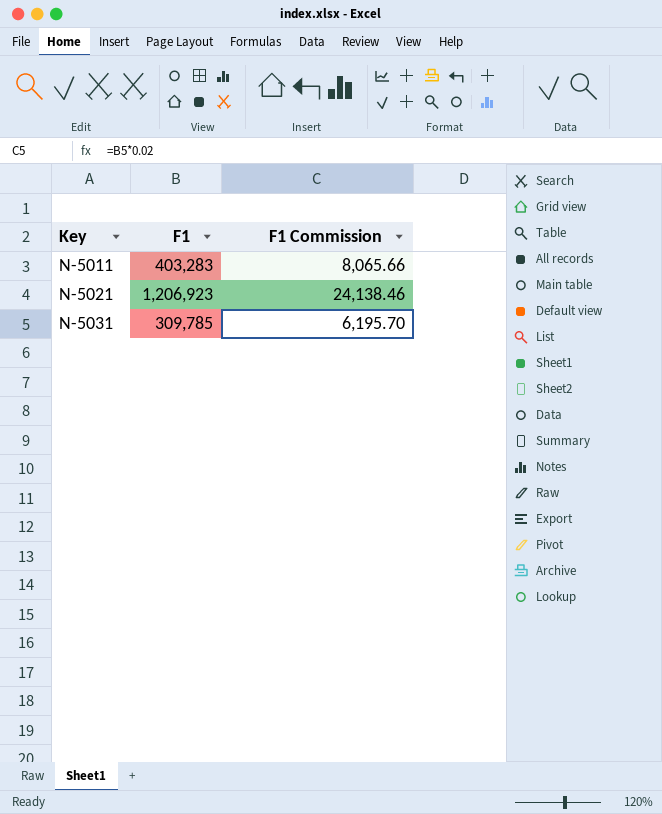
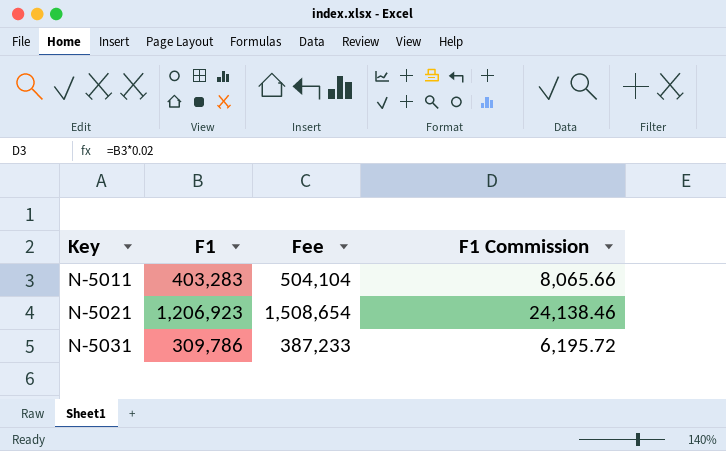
column Fee | formula: none -> [F1] * 1.25
N-5031 | F1: 309,785 -> 309,786
N-5031 | F1 Commission: 6,195.70 -> 6,195.72

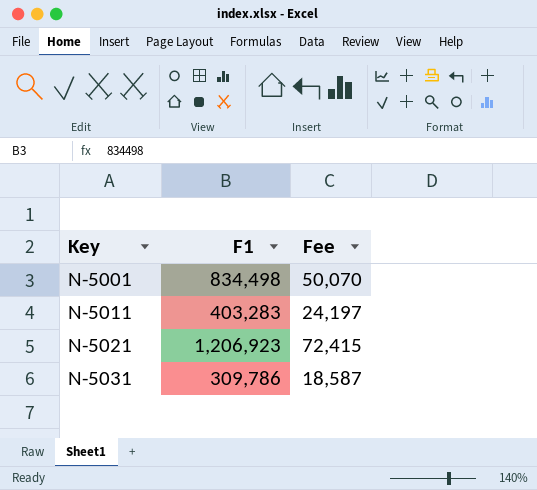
column F1 Commission | formula: [F1] * 0.02 -> none
column Fee | formula: [F1] * 1.25 -> [F1] * 0.06
row N-5001: none -> 834,498 | 50,070

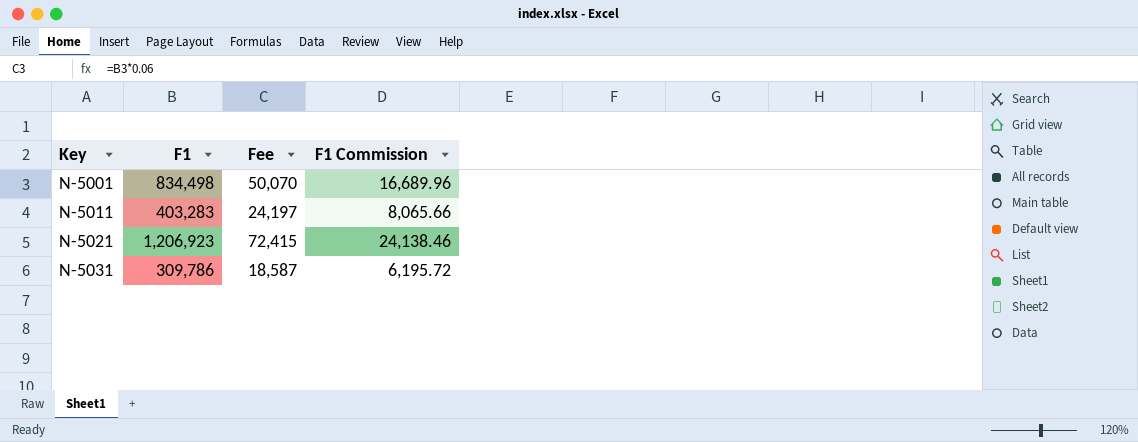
column F1 Commission | formula: none -> [F1] * 0.02

